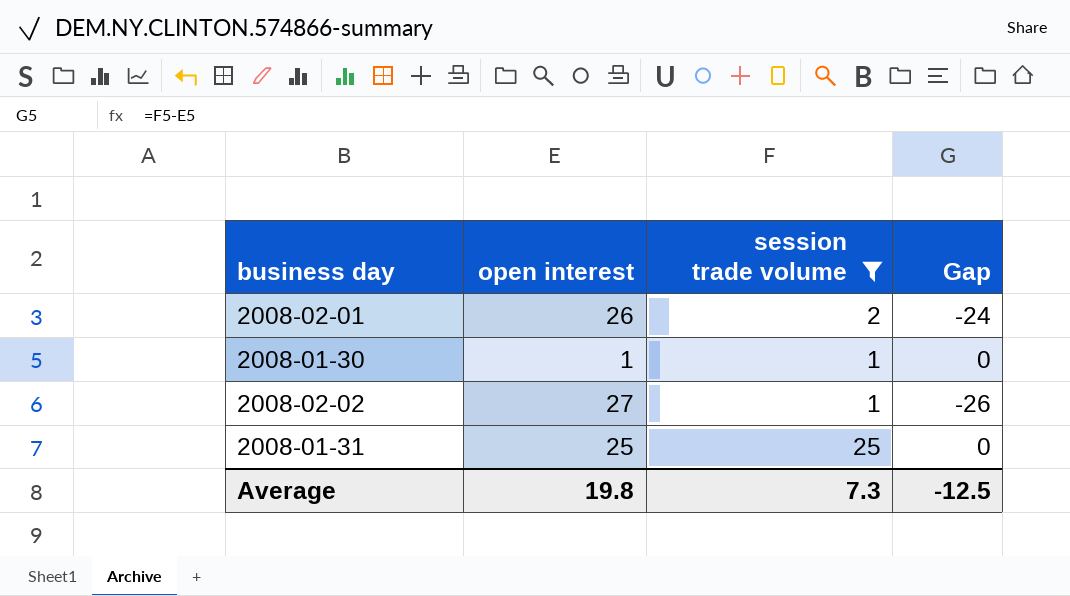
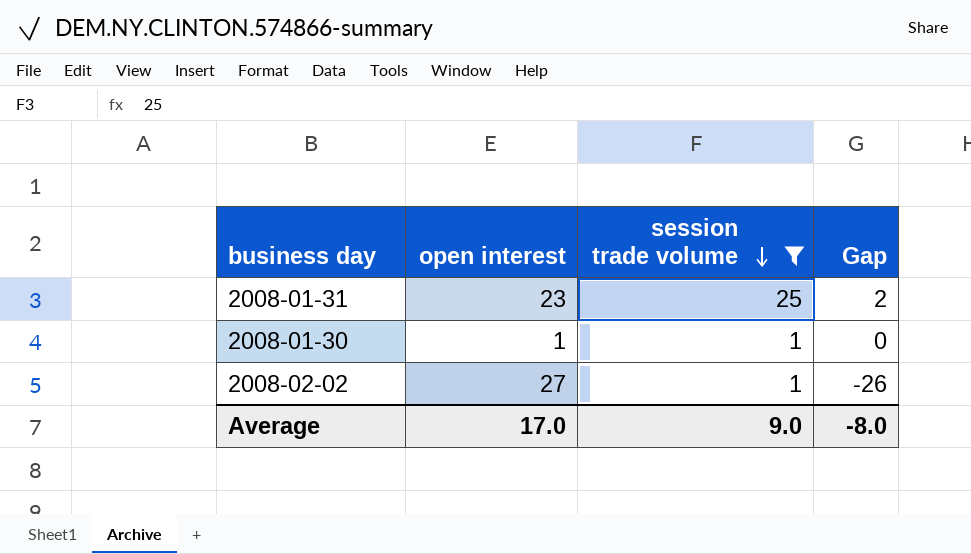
row order: none -> session trade volume descending
row 2008-02-01: 26 | 2 | -24 -> none
2008-01-31 | open interest: 25 -> 23
2008-01-31 | Gap: 0 -> 2
Average | open interest: 19.8 -> 17.0
Average | session trade volume: 7.3 -> 9.0
Average | Gap: -12.5 -> -8.0

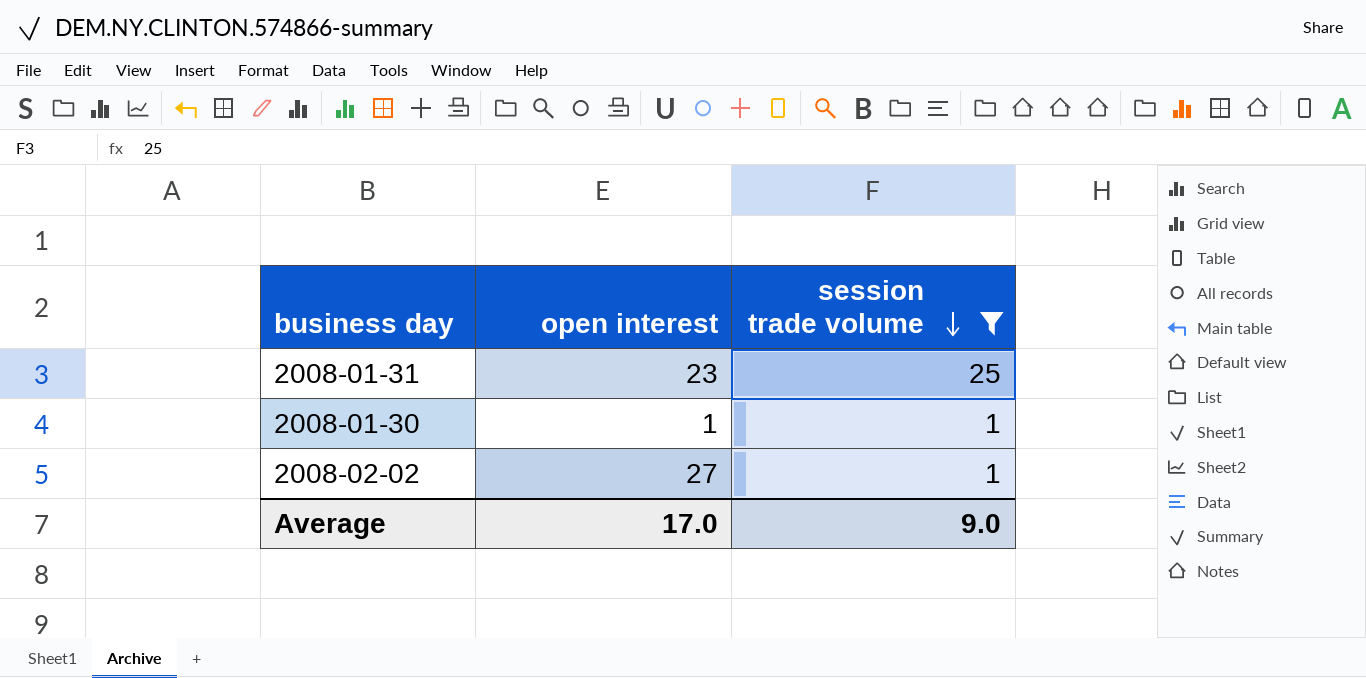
column Gap | formula: [session trade volume] - [open interest] -> none

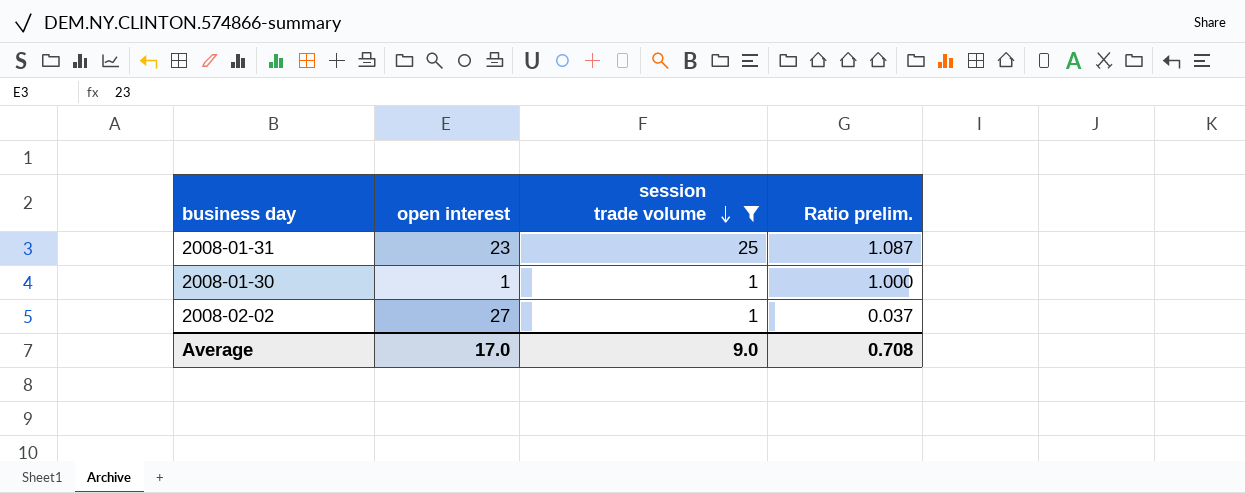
column Ratio prelim. | formula: none -> [session trade volume] / [open interest]

